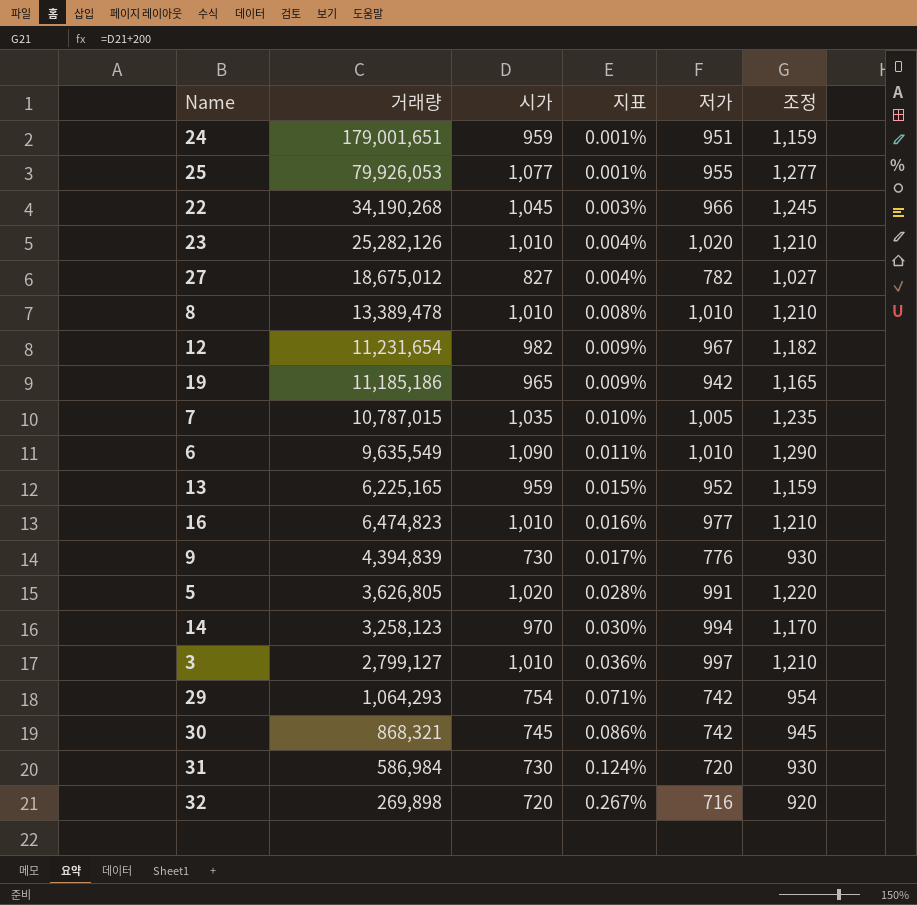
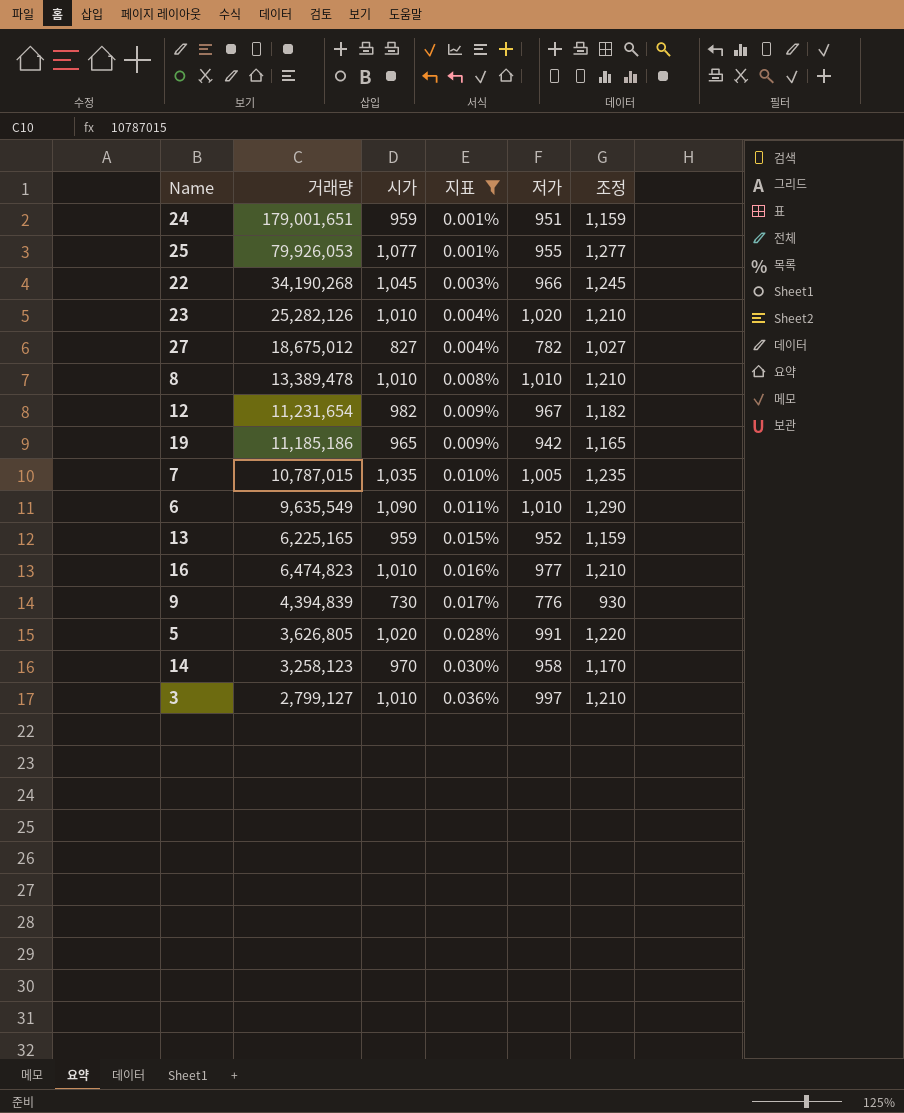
filter: none -> 지표 <= 0.036%
14 | 저가: 994 -> 958

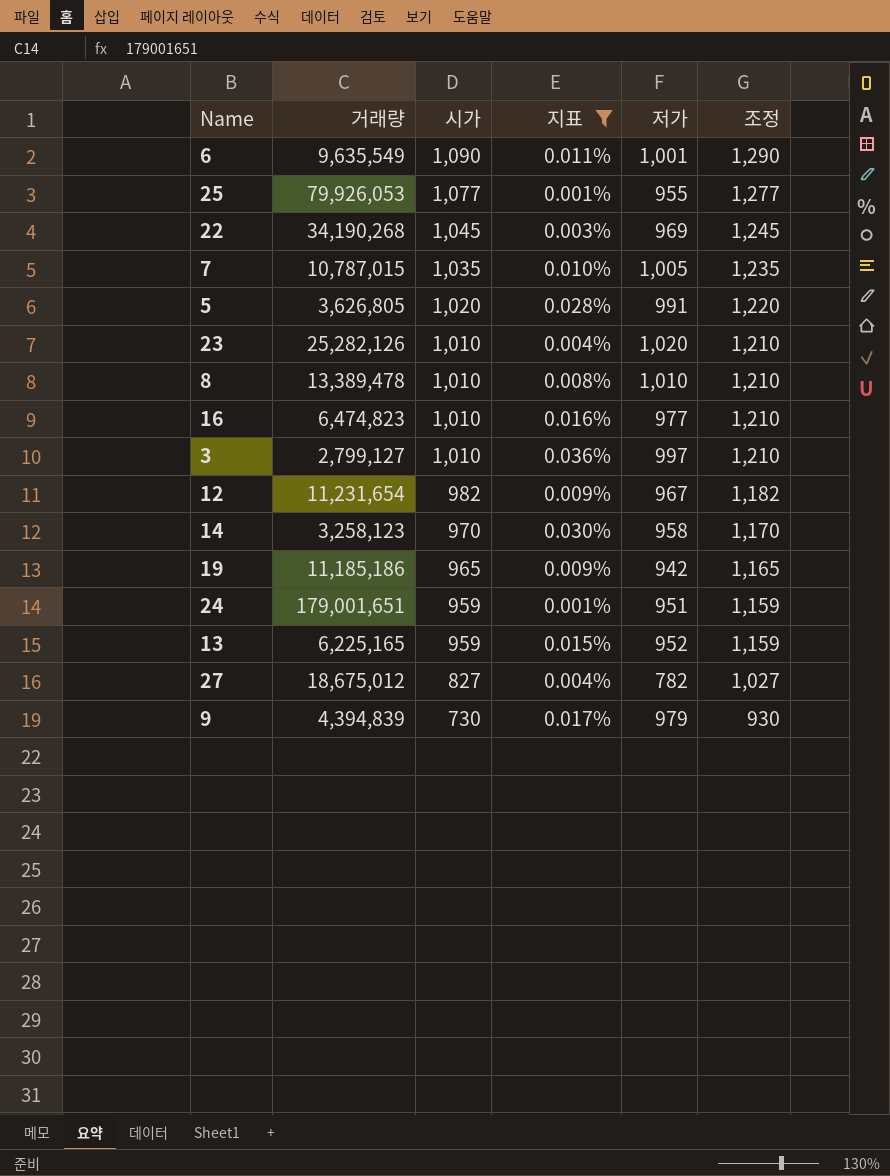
row order: 지표 ascending -> 시가 descending
6 | 저가: 1,010 -> 1,001
22 | 저가: 966 -> 969
9 | 저가: 776 -> 979

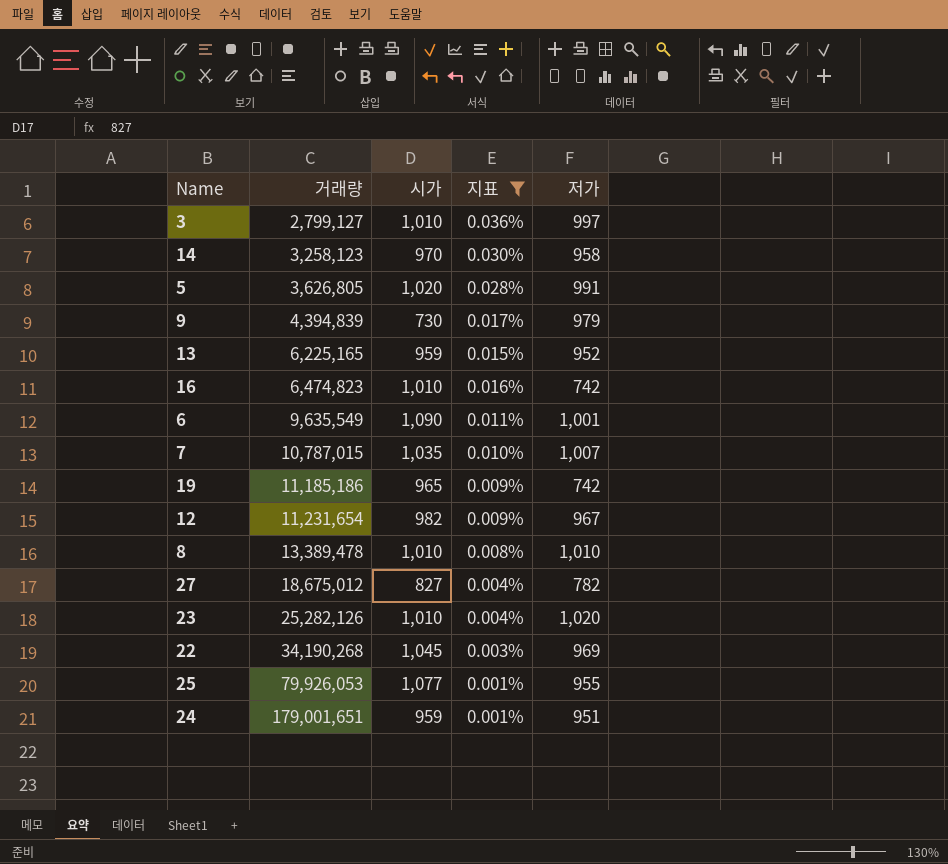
row order: 시가 descending -> 거래량 ascending
column 조정 | formula: [시가] + 200 -> none
16 | 저가: 977 -> 742
7 | 저가: 1,005 -> 1,007
19 | 저가: 942 -> 742

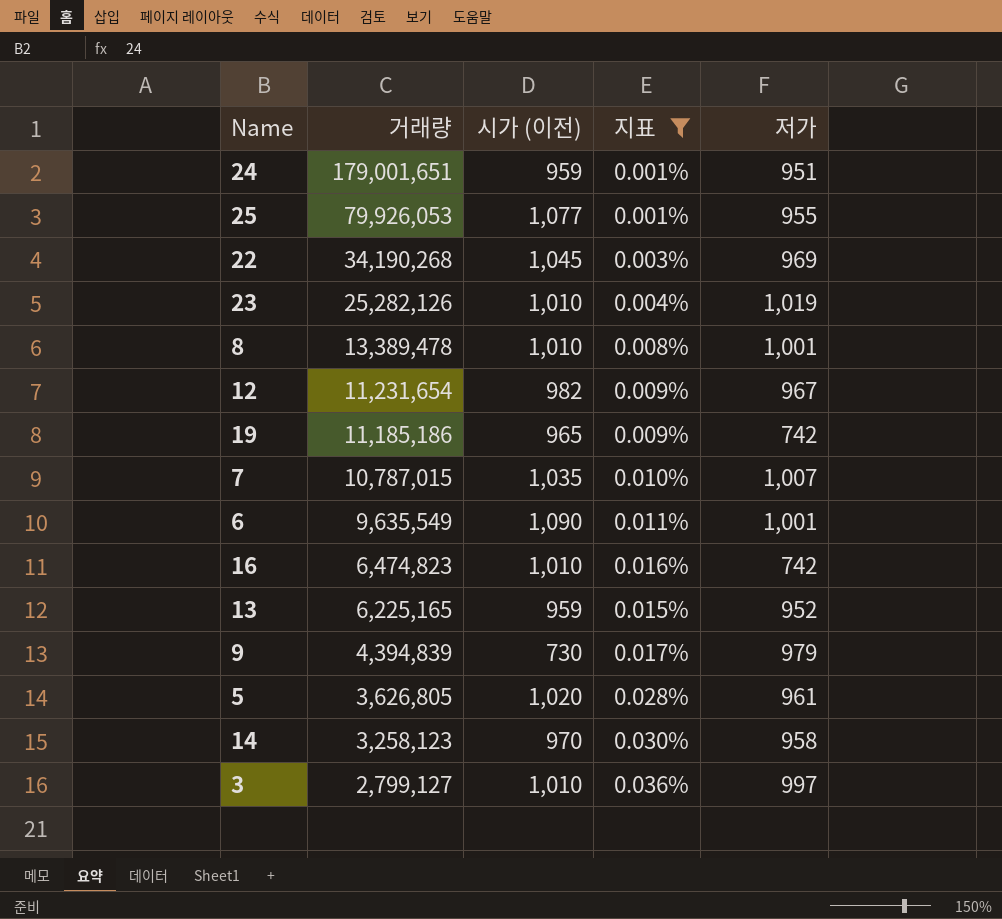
row order: 거래량 ascending -> 거래량 descending
column name: 시가 -> 시가 (이전)
row 27: 18,675,012 | 827 | 0.004% | 782 -> none
23 | 저가: 1,020 -> 1,019
8 | 저가: 1,010 -> 1,001
5 | 저가: 991 -> 961

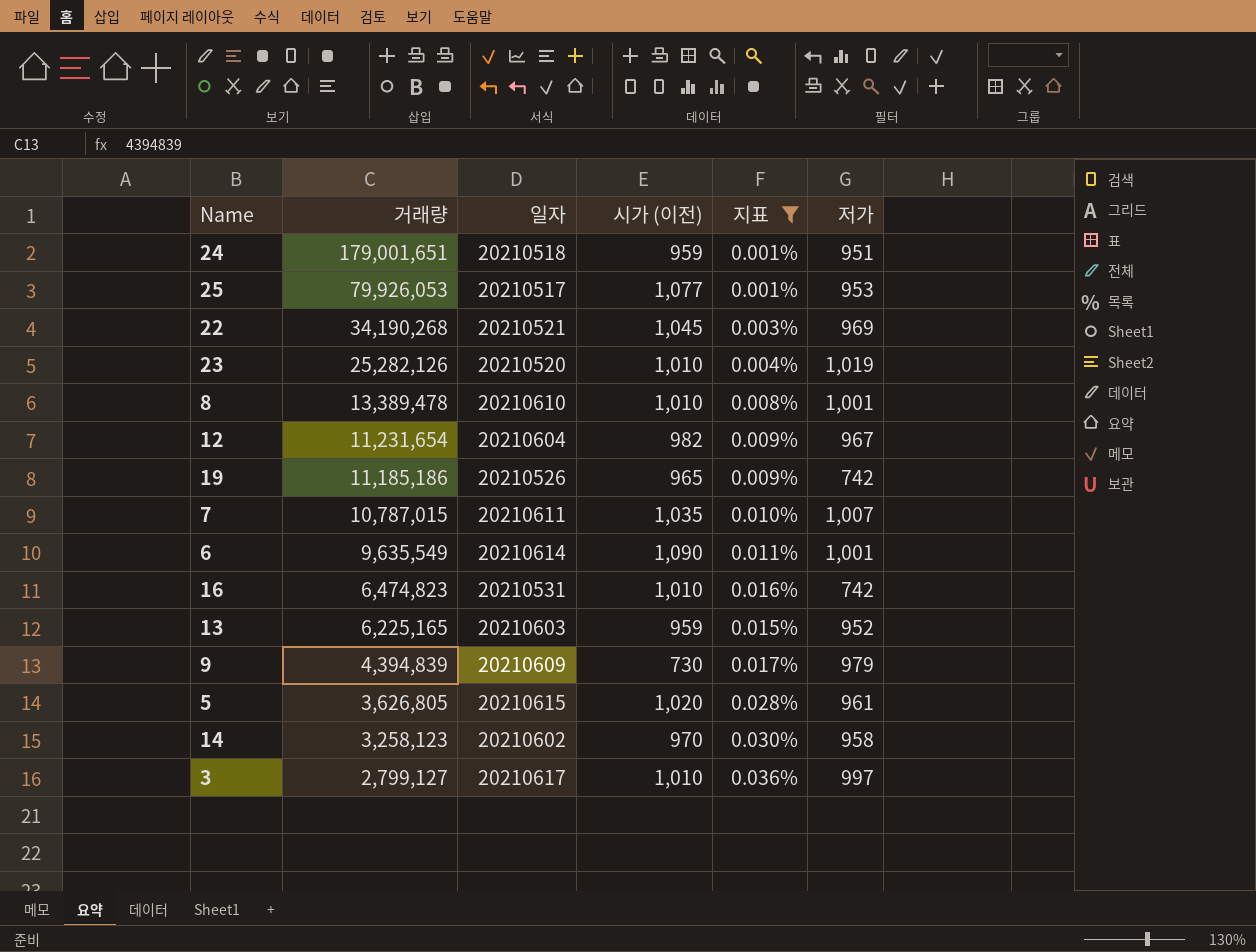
column 일자 | position: none -> 3
25 | 저가: 955 -> 953

